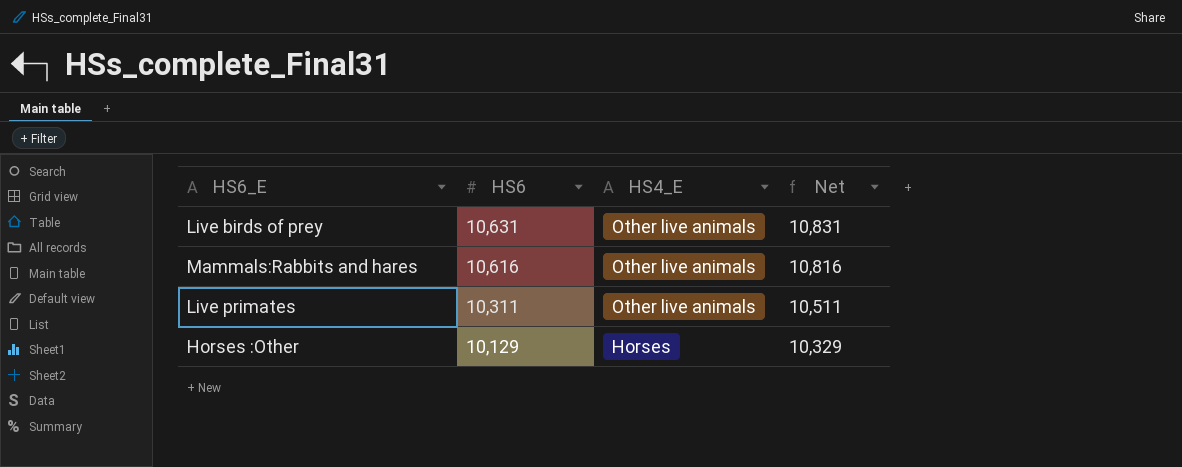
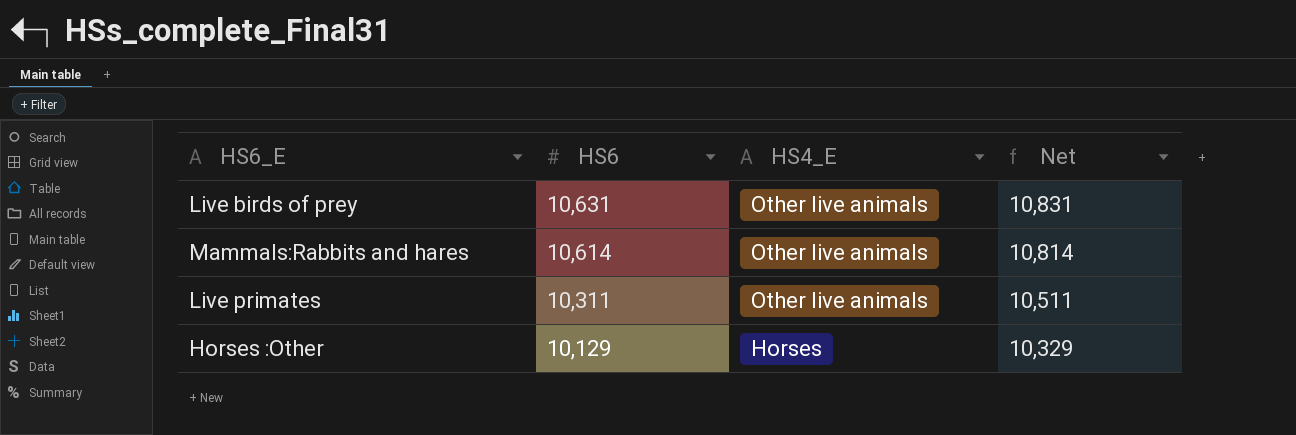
Mammals:Rabbits and hares | HS6: 10,616 -> 10,614
Mammals:Rabbits and hares | Net: 10,816 -> 10,814

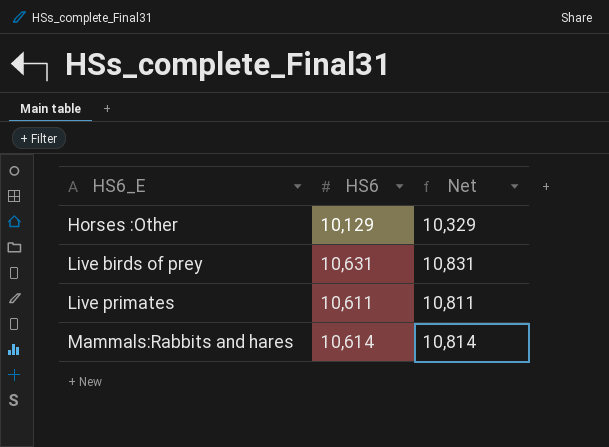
row order: HS6 descending -> HS6_E ascending
column HS4_E | position: 3 -> none
Live primates | HS6: 10,311 -> 10,611
Live primates | Net: 10,511 -> 10,811

